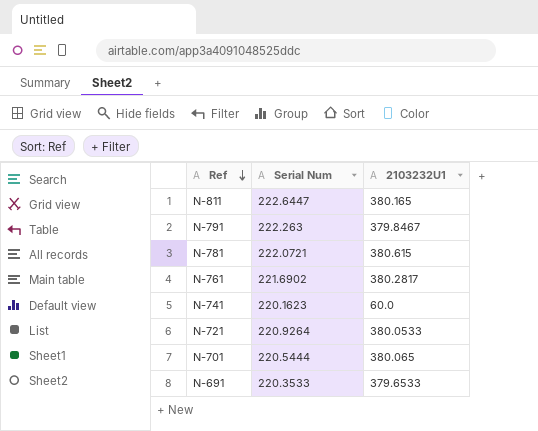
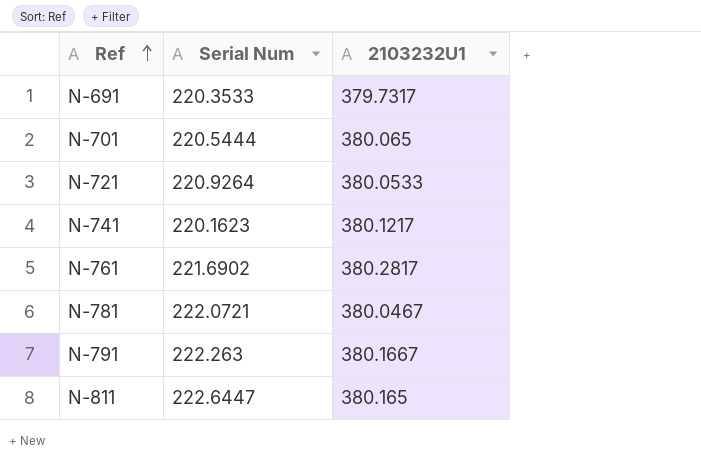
row order: Ref descending -> Ref ascending
N-691 | 2103232U1: 379.6533 -> 379.7317
N-741 | 2103232U1: 60.0 -> 380.1217
N-781 | 2103232U1: 380.615 -> 380.0467
N-791 | 2103232U1: 379.8467 -> 380.1667

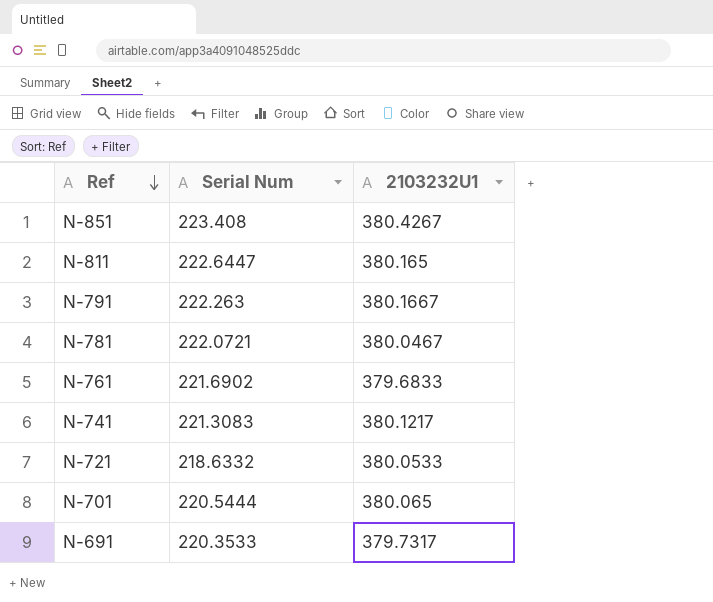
row order: Ref ascending -> Ref descending
row N-851: none -> 223.408 | 380.4267
N-761 | 2103232U1: 380.2817 -> 379.6833
N-741 | Serial Num: 220.1623 -> 221.3083
N-721 | Serial Num: 220.9264 -> 218.6332

